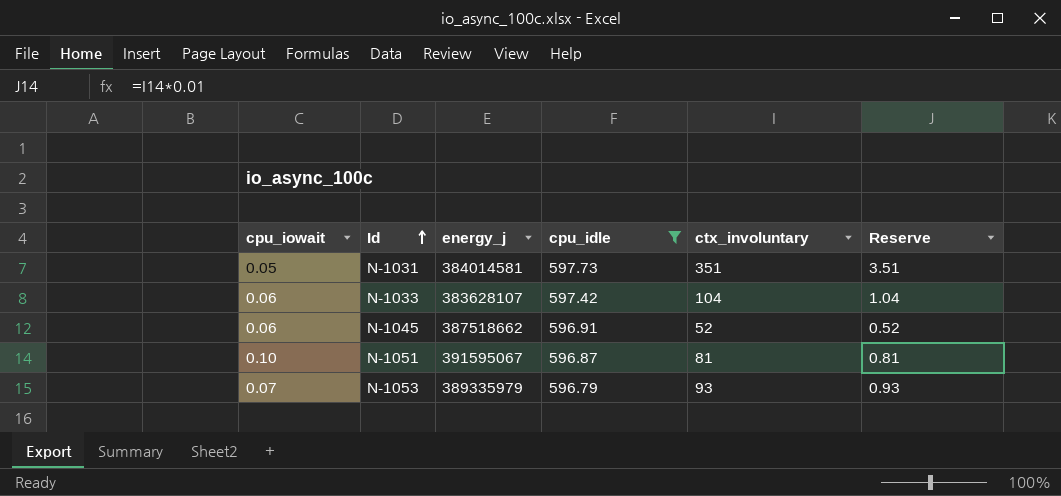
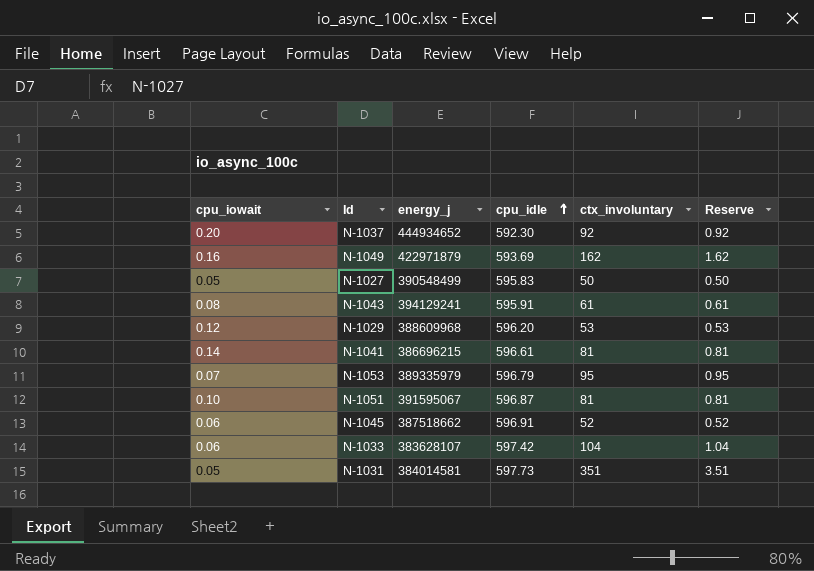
filter: cpu_idle >= 596.79 -> none
row order: Id ascending -> cpu_idle ascending
N-1053 | ctx_involuntary: 93 -> 95
N-1053 | Reserve: 0.93 -> 0.95

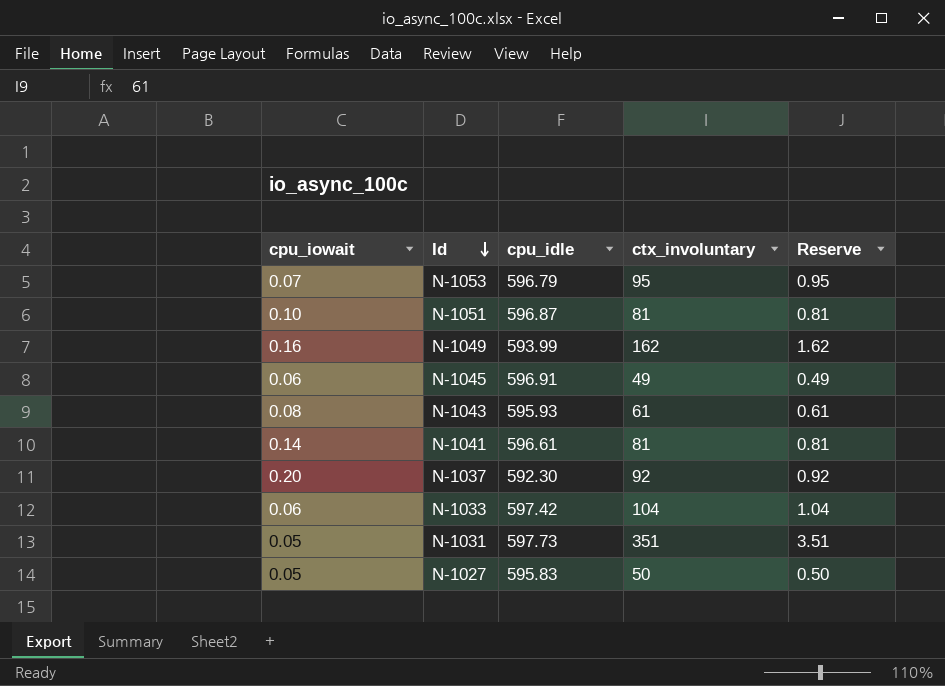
row order: cpu_idle ascending -> Id descending
column energy_j | position: 3 -> none
row N-1029: 0.12 | 388609968 | 596.20 | 53 | 0.53 -> none
N-1049 | cpu_idle: 593.69 -> 593.99
N-1045 | ctx_involuntary: 52 -> 49
N-1045 | Reserve: 0.52 -> 0.49
N-1043 | cpu_idle: 595.91 -> 595.93

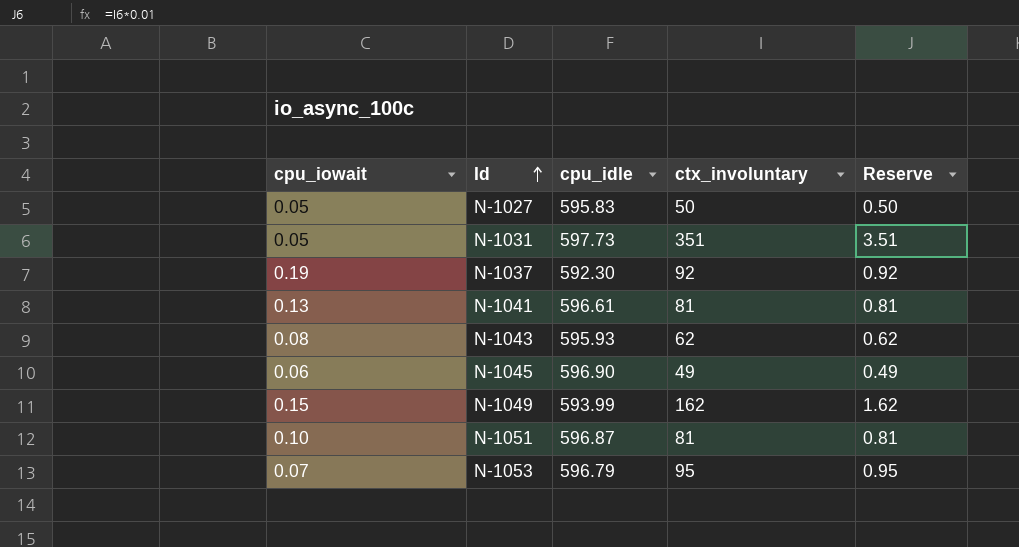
row order: Id descending -> Id ascending
row N-1033: 0.06 | 597.42 | 104 | 1.04 -> none
N-1037 | cpu_iowait: 0.20 -> 0.19
N-1041 | cpu_iowait: 0.14 -> 0.13
N-1043 | ctx_involuntary: 61 -> 62
N-1043 | Reserve: 0.61 -> 0.62
N-1045 | cpu_idle: 596.91 -> 596.90
N-1049 | cpu_iowait: 0.16 -> 0.15

